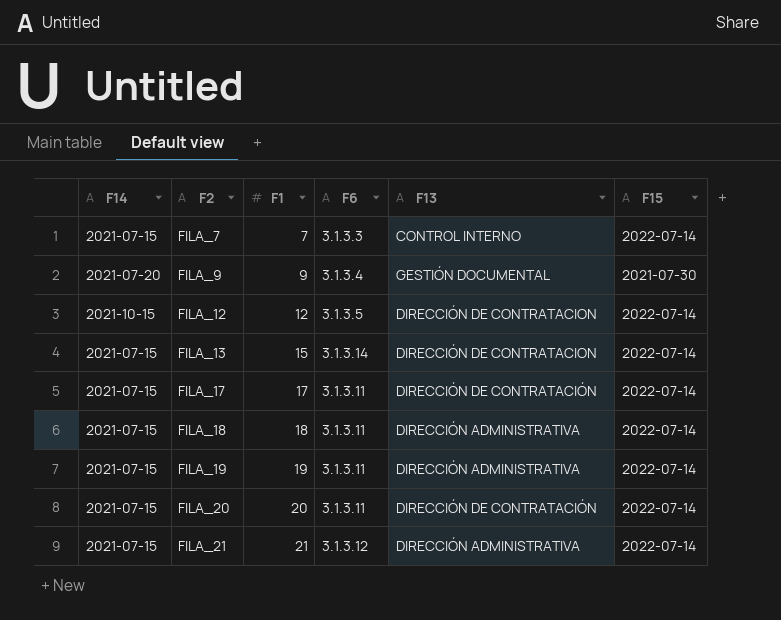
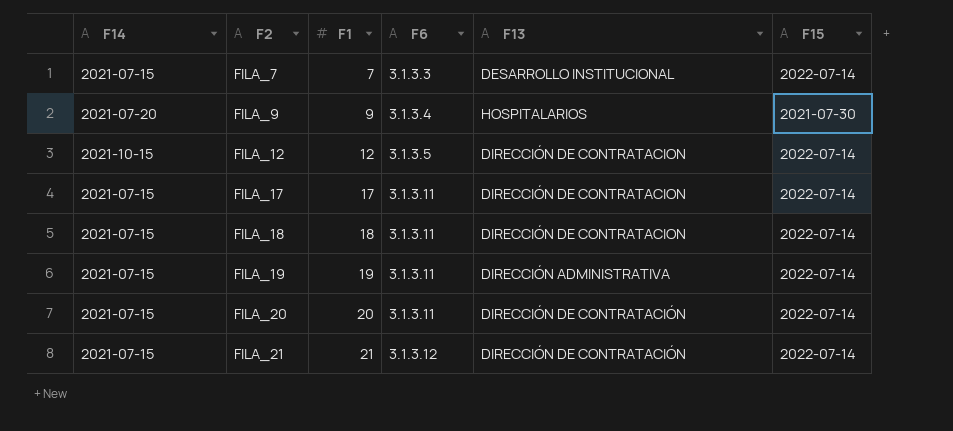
row FILA_13: 2021-07-15 | 15 | 3.1.3.14 | DIRECCIÓN DE CONTRATACION | 2022-07-14 -> none
FILA_7 | F13: CONTROL INTERNO -> DESARROLLO INSTITUCIONAL
FILA_9 | F13: GESTIÓN DOCUMENTAL -> HOSPITALARIOS
FILA_17 | F13: DIRECCIÓN DE CONTRATACIÓN -> DIRECCIÓN DE CONTRATACION
FILA_18 | F13: DIRECCIÓN ADMINISTRATIVA -> DIRECCIÓN DE CONTRATACION
FILA_21 | F13: DIRECCIÓN ADMINISTRATIVA -> DIRECCIÓN DE CONTRATACIÓN

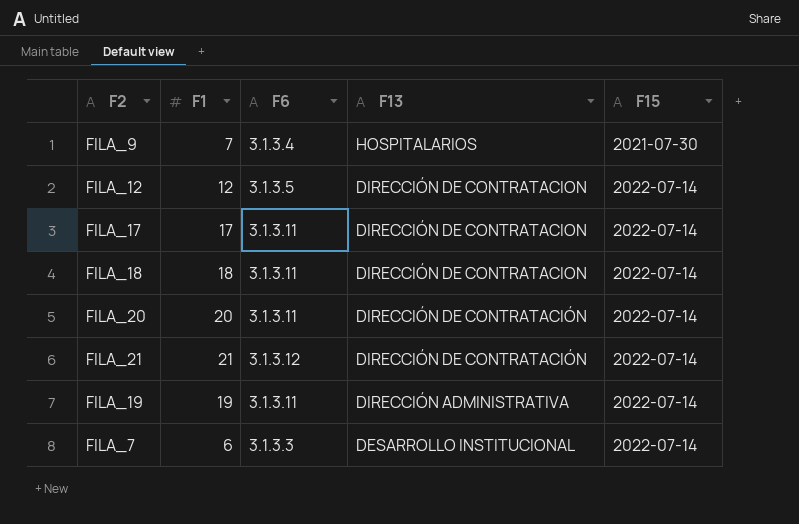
row order: F2 ascending -> F13 descending
column F14 | position: 1 -> none
FILA_9 | F1: 9 -> 7
FILA_7 | F1: 7 -> 6

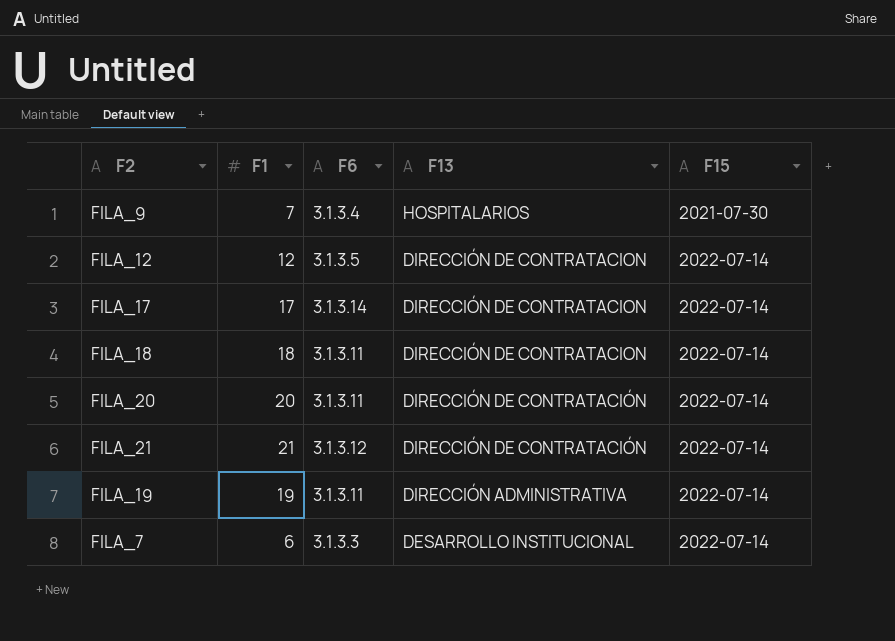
FILA_17 | F6: 3.1.3.11 -> 3.1.3.14

